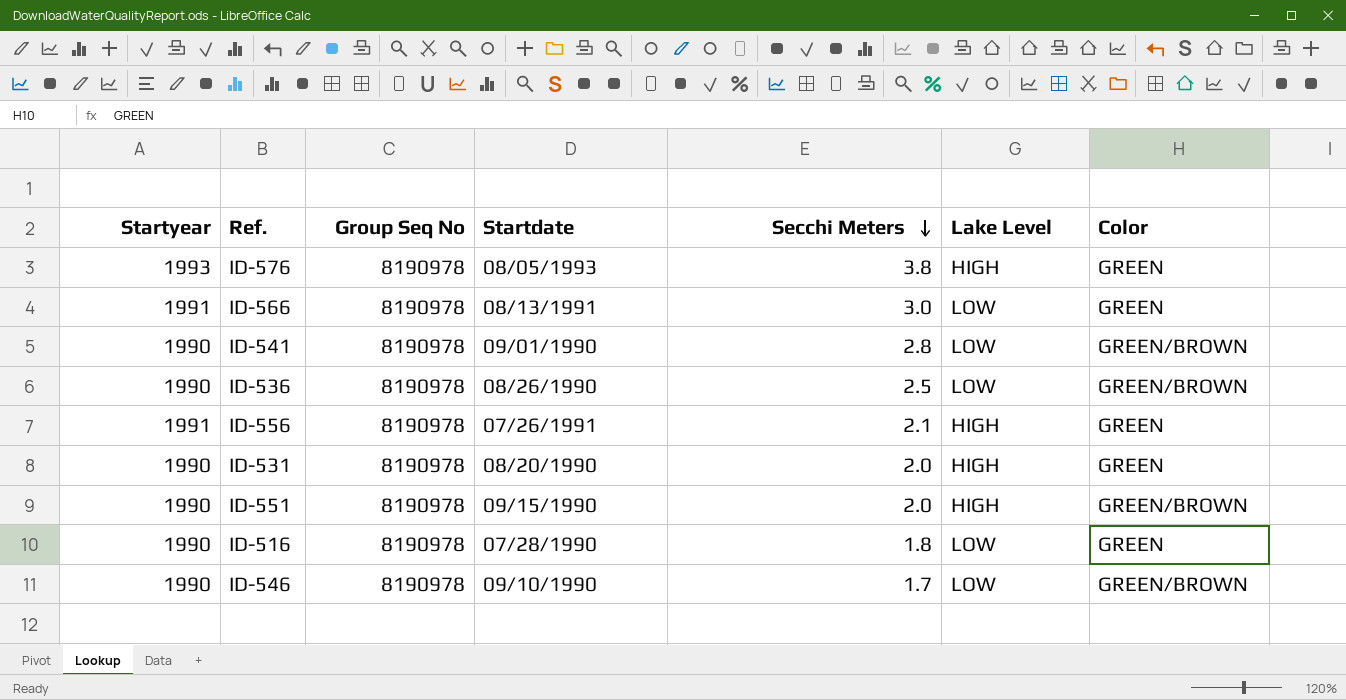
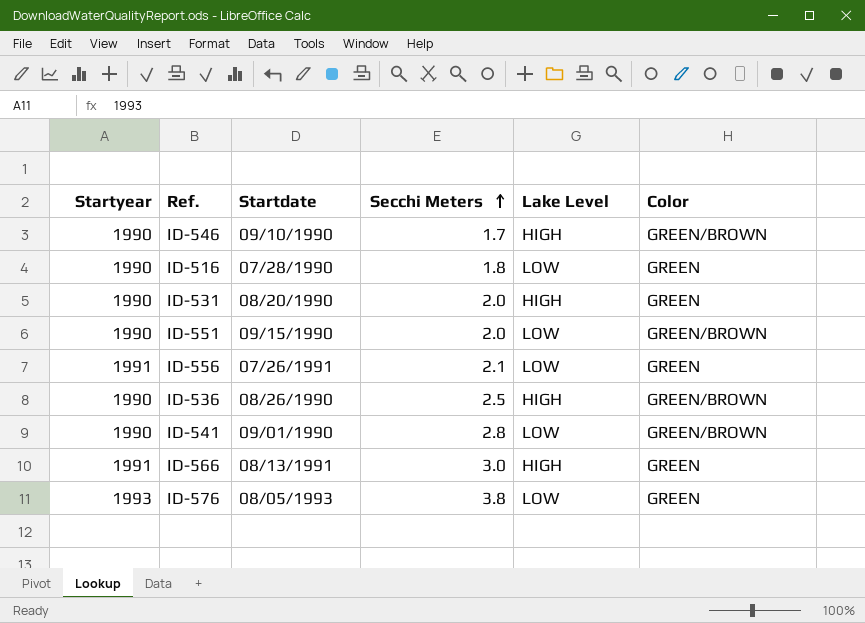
row order: Secchi Meters descending -> Secchi Meters ascending
column Group Seq No | position: 3 -> none
ID-546 | Lake Level: LOW -> HIGH
ID-551 | Lake Level: HIGH -> LOW
ID-556 | Lake Level: HIGH -> LOW
ID-536 | Lake Level: LOW -> HIGH
ID-566 | Lake Level: LOW -> HIGH
ID-576 | Lake Level: HIGH -> LOW

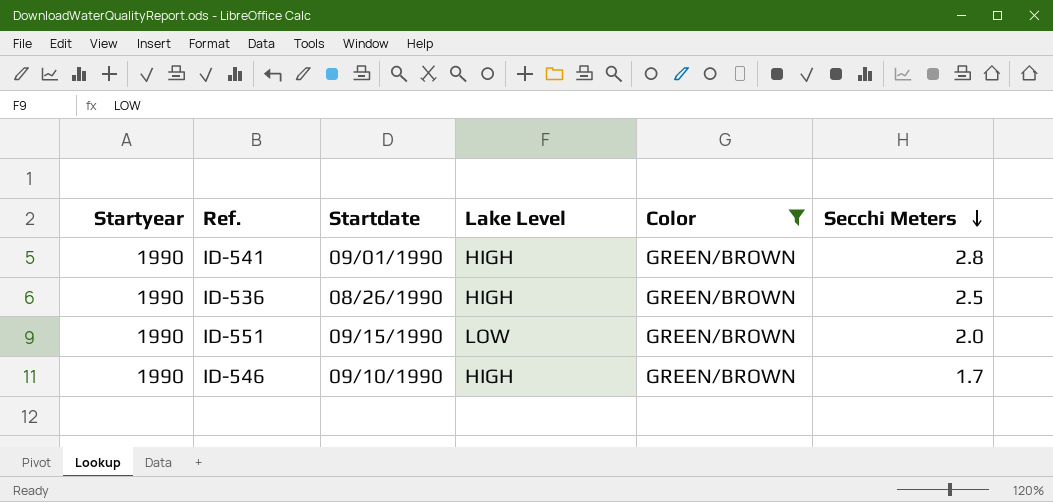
filter: none -> Color = GREEN/BROWN
row order: Secchi Meters ascending -> Secchi Meters descending
column Secchi Meters | position: 4 -> 6
ID-541 | Lake Level: LOW -> HIGH

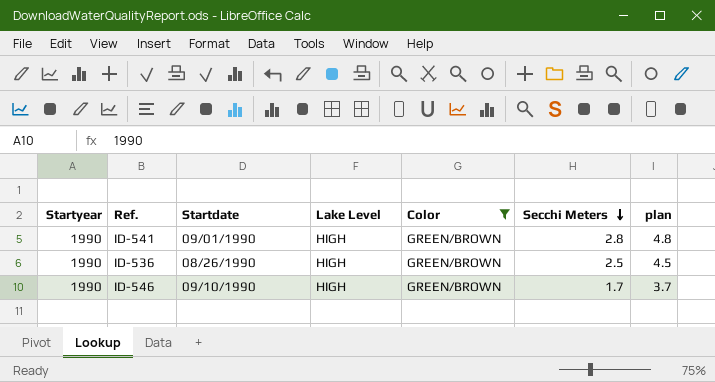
column plan | formula: none -> [Secchi Meters] + 2
row ID-551: 1990 | 09/15/1990 | LOW | GREEN/BROWN | 2.0 -> none

